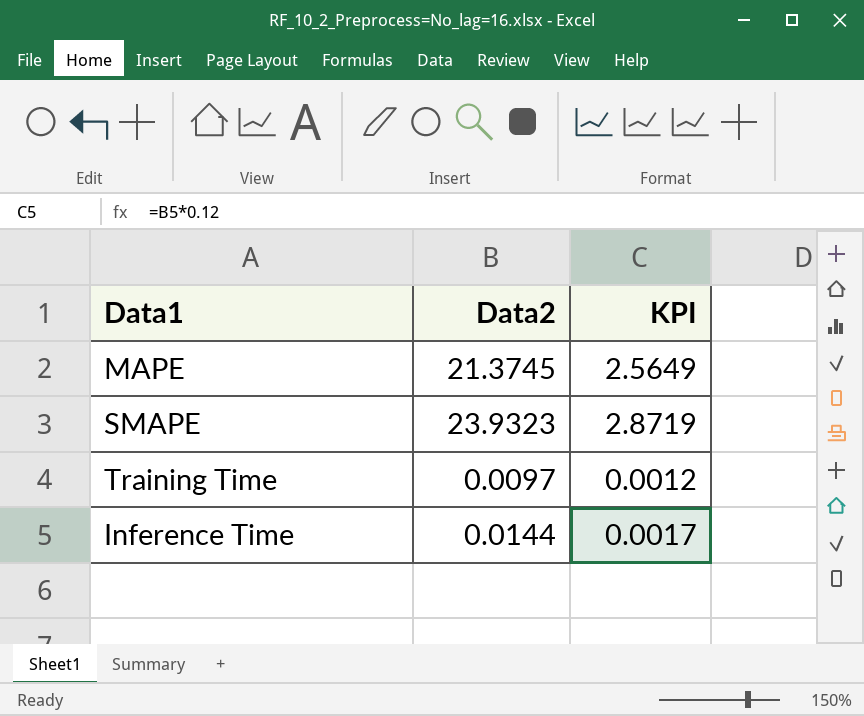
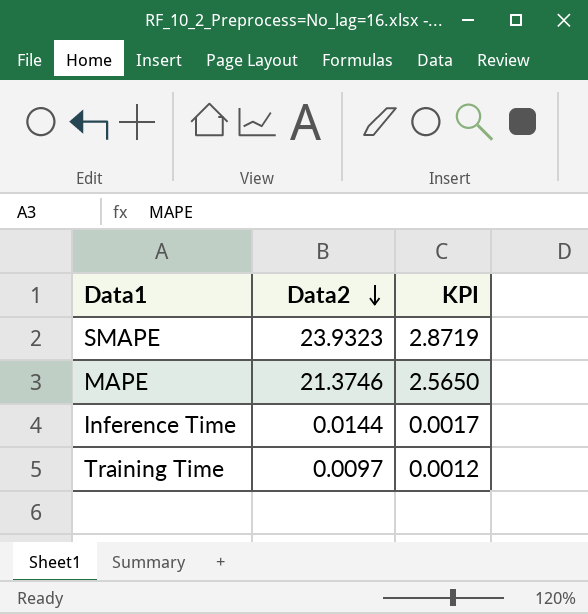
row order: none -> Data2 descending
MAPE | Data2: 21.3745 -> 21.3746
MAPE | KPI: 2.5649 -> 2.5650

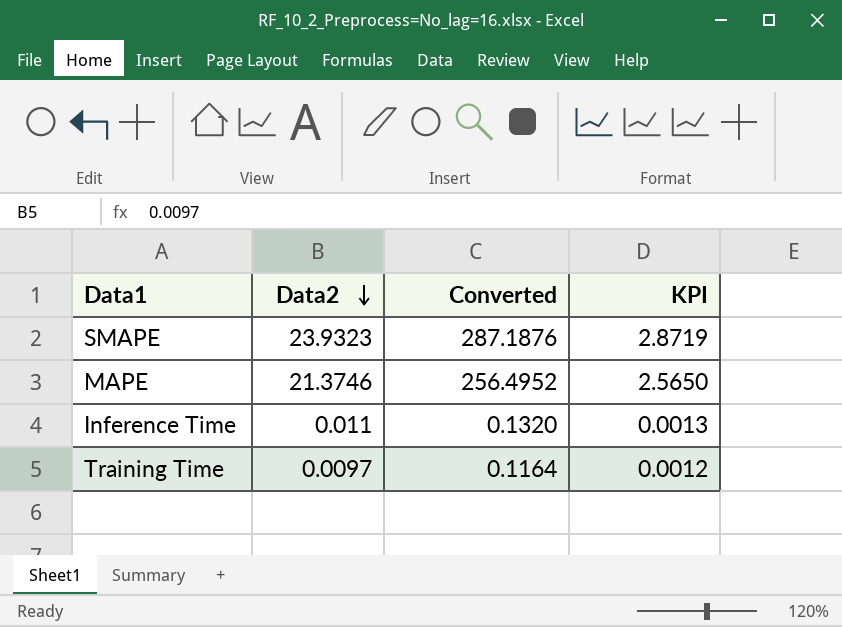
column Converted | formula: none -> [Data2] * 12
Inference Time | Data2: 0.0144 -> 0.011
Inference Time | KPI: 0.0017 -> 0.0013

